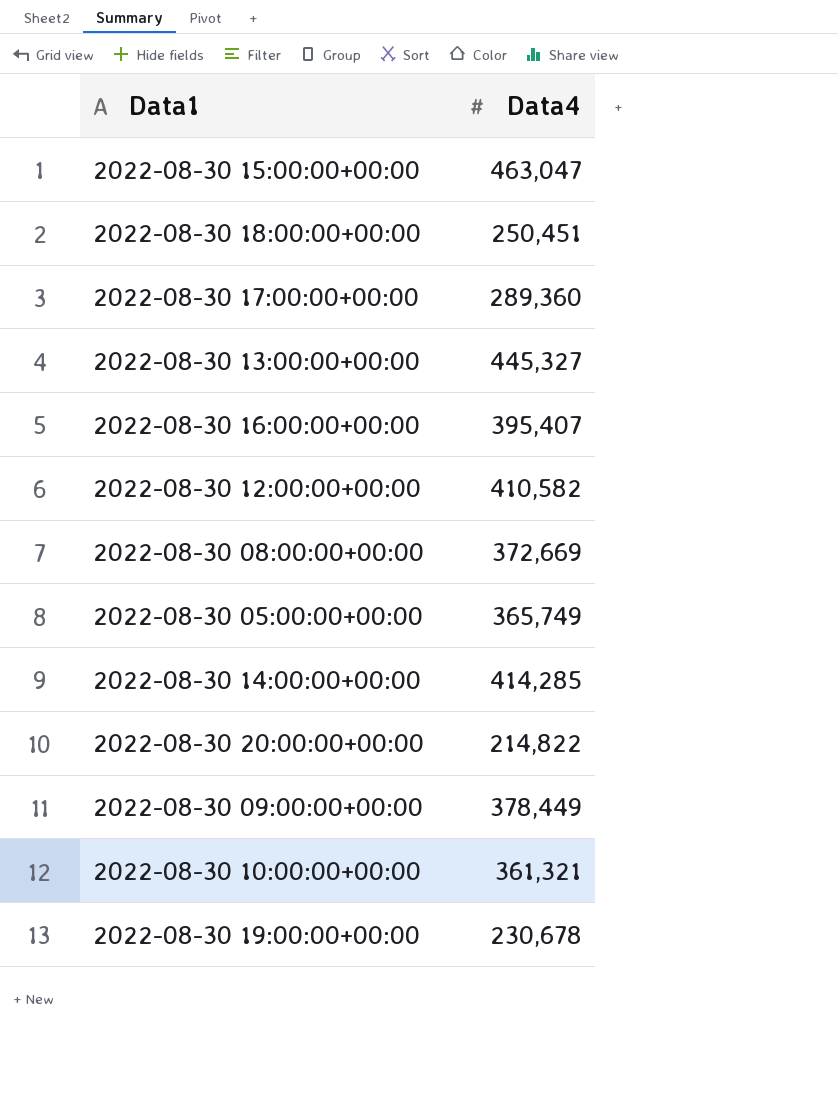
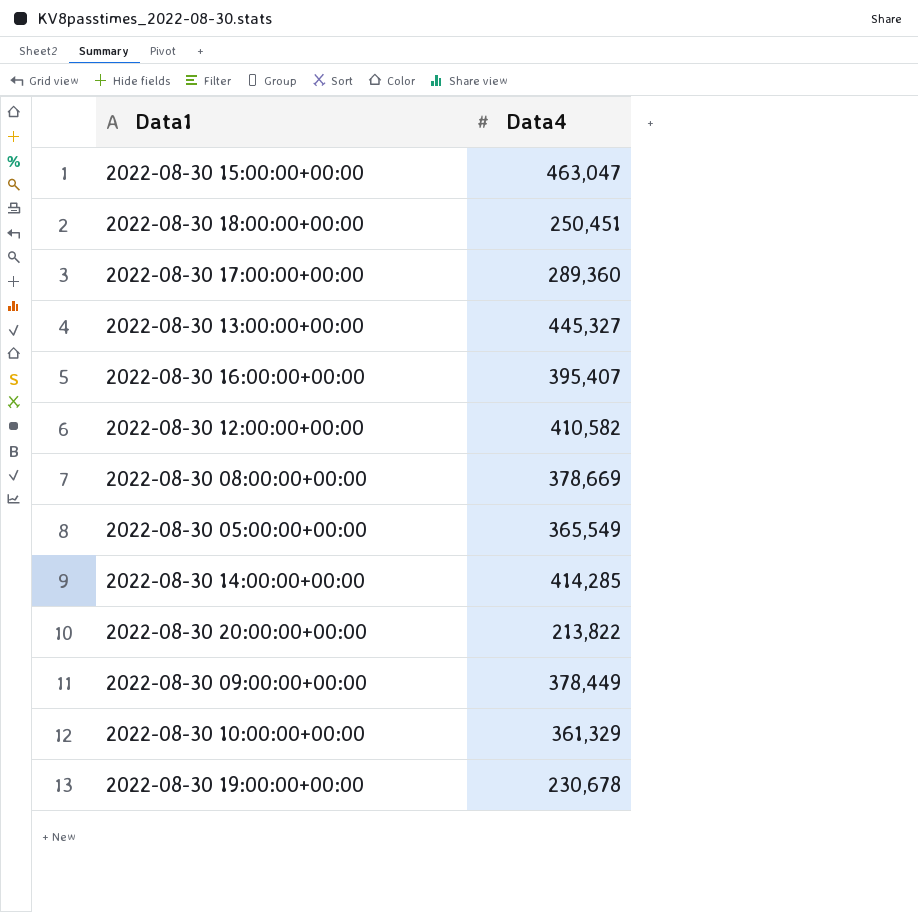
2022-08-30 08:00:00+00:00 | Data4: 372,669 -> 378,669
2022-08-30 05:00:00+00:00 | Data4: 365,749 -> 365,549
2022-08-30 20:00:00+00:00 | Data4: 214,822 -> 213,822
2022-08-30 10:00:00+00:00 | Data4: 361,321 -> 361,329

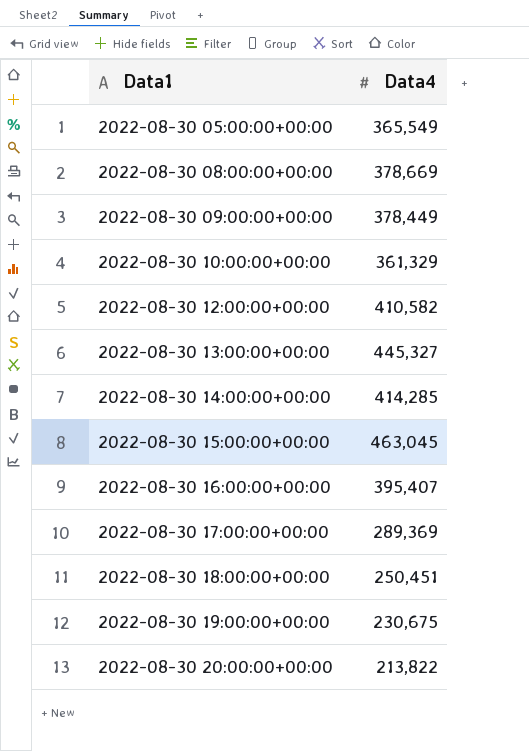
row order: none -> Data1 ascending
2022-08-30 15:00:00+00:00 | Data4: 463,047 -> 463,045
2022-08-30 17:00:00+00:00 | Data4: 289,360 -> 289,369
2022-08-30 19:00:00+00:00 | Data4: 230,678 -> 230,675

